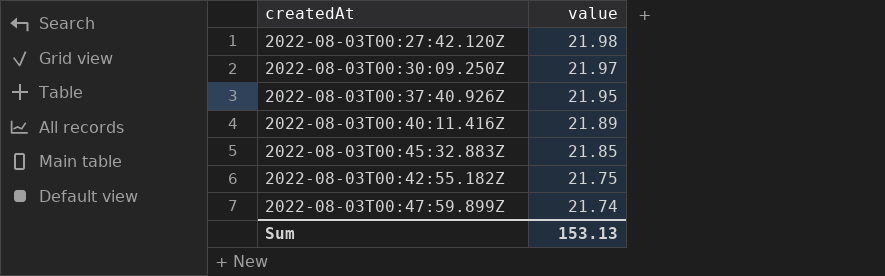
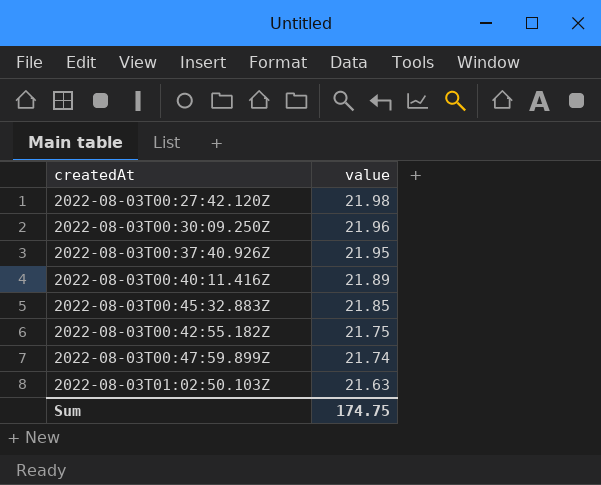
2022-08-03T00:30:09.250Z | value: 21.97 -> 21.96
row 2022-08-03T01:02:50.103Z: none -> 21.63
Sum | value: 153.13 -> 174.75

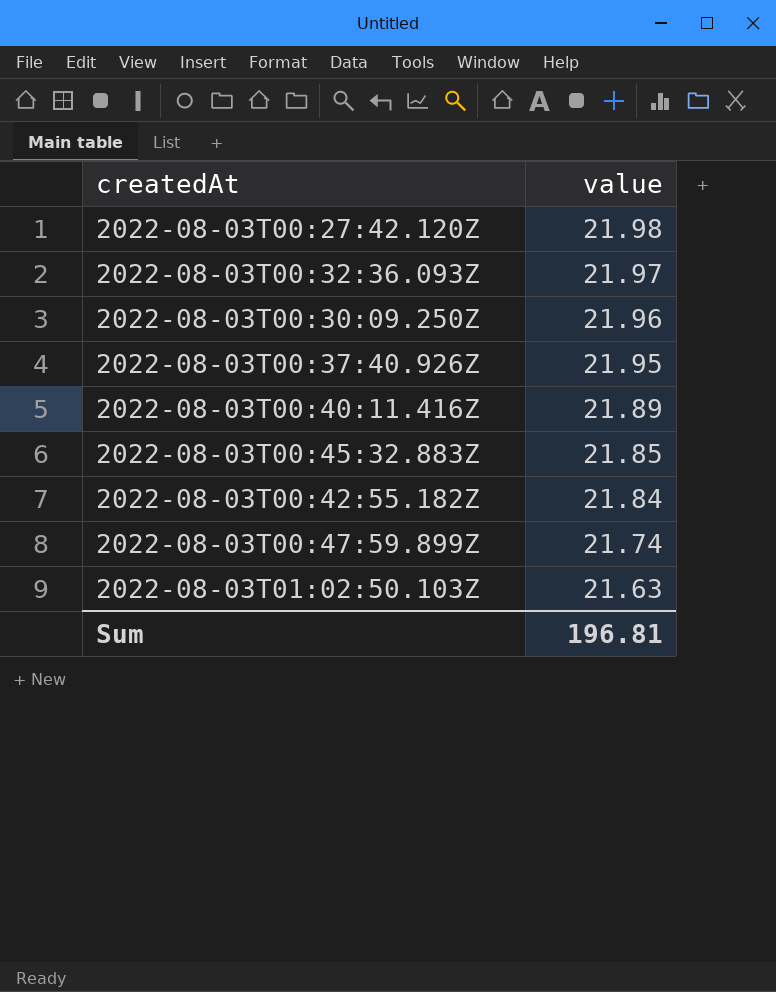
row 2022-08-03T00:32:36.093Z: none -> 21.97
2022-08-03T00:42:55.182Z | value: 21.75 -> 21.84
Sum | value: 174.75 -> 196.81

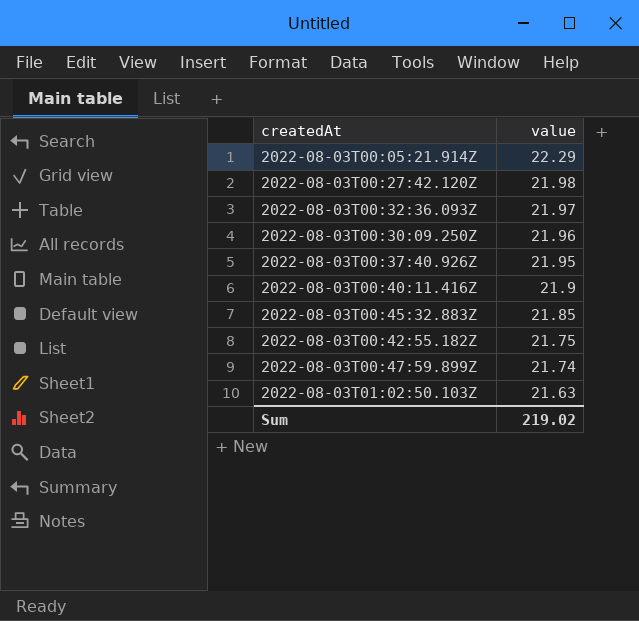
row 2022-08-03T00:05:21.914Z: none -> 22.29
2022-08-03T00:40:11.416Z | value: 21.89 -> 21.9
2022-08-03T00:42:55.182Z | value: 21.84 -> 21.75
Sum | value: 196.81 -> 219.02

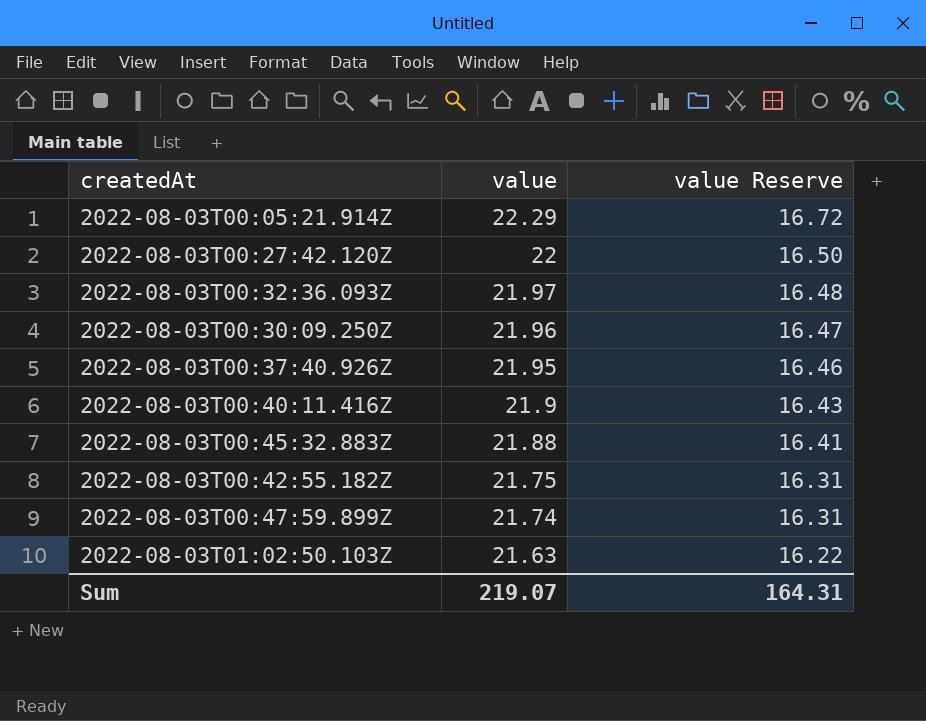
column value Reserve | formula: none -> [value] * 0.75
2022-08-03T00:27:42.120Z | value: 21.98 -> 22
2022-08-03T00:45:32.883Z | value: 21.85 -> 21.88
Sum | value: 219.02 -> 219.07

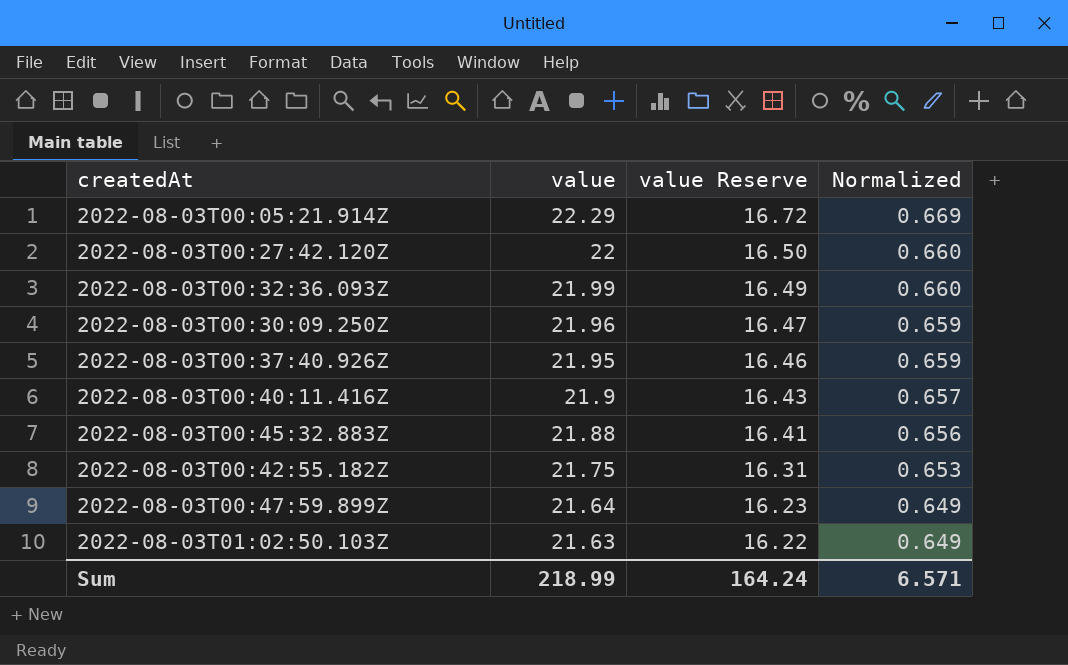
column Normalized | formula: none -> [value] * 0.03
2022-08-03T00:32:36.093Z | value: 21.97 -> 21.99
2022-08-03T00:32:36.093Z | value Reserve: 16.48 -> 16.49
2022-08-03T00:47:59.899Z | value: 21.74 -> 21.64
2022-08-03T00:47:59.899Z | value Reserve: 16.31 -> 16.23
Sum | value: 219.07 -> 218.99
Sum | value Reserve: 164.31 -> 164.24

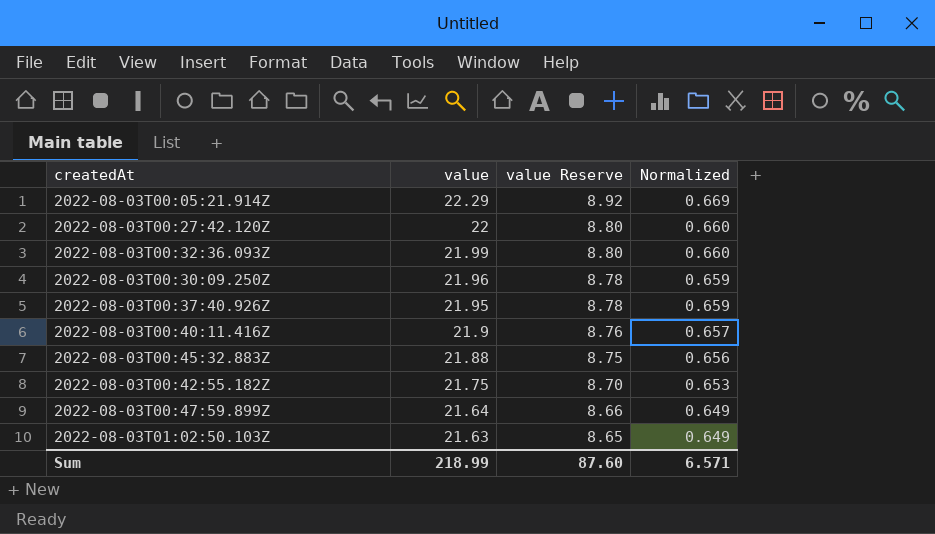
column value Reserve | formula: [value] * 0.75 -> [value] * 0.4
Sum | value Reserve: 164.24 -> 87.60

